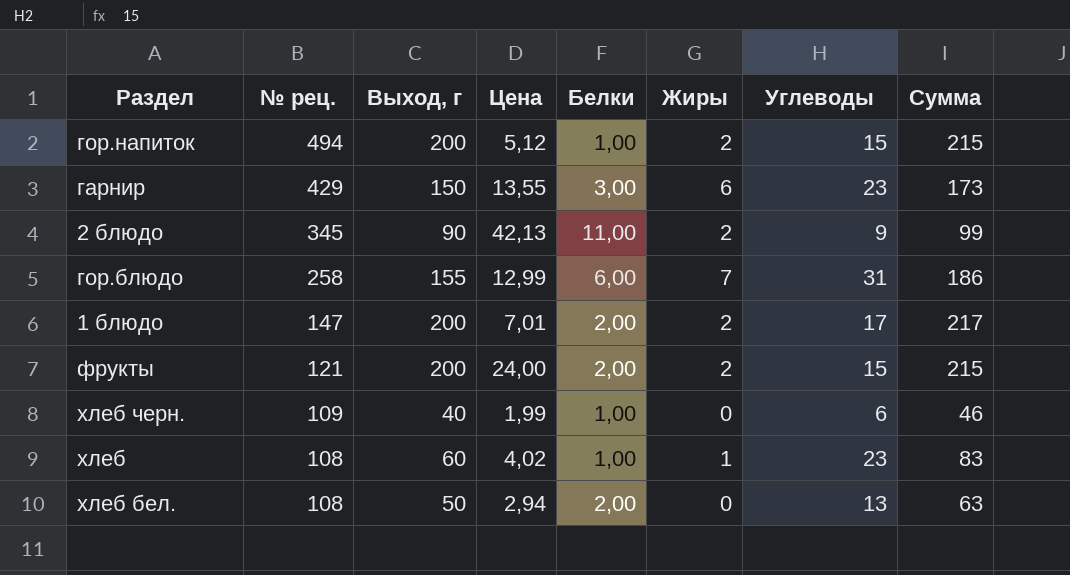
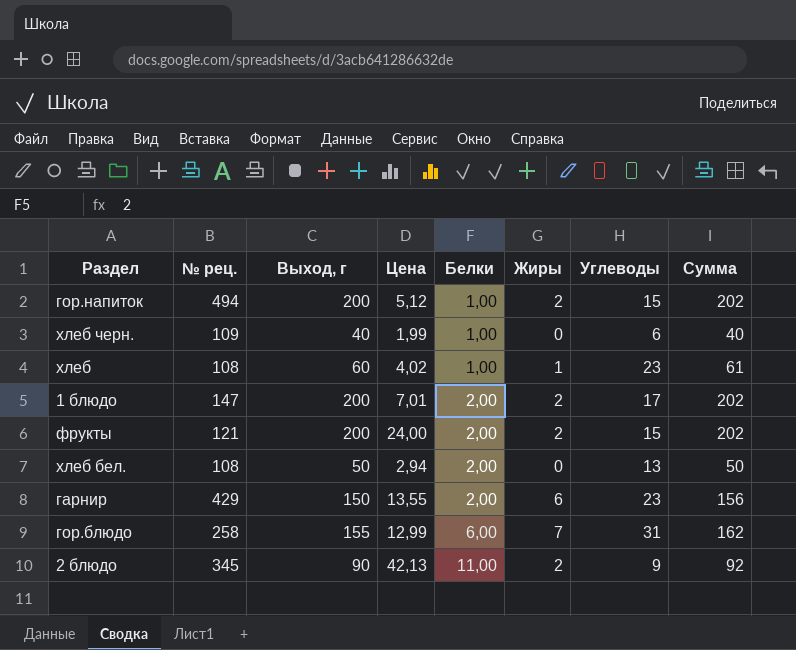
row order: № рец. descending -> Белки ascending
column Сумма | formula: [Выход, г] + [Углеводы] -> [Выход, г] + [Жиры]
гарнир | Белки: 3,00 -> 2,00

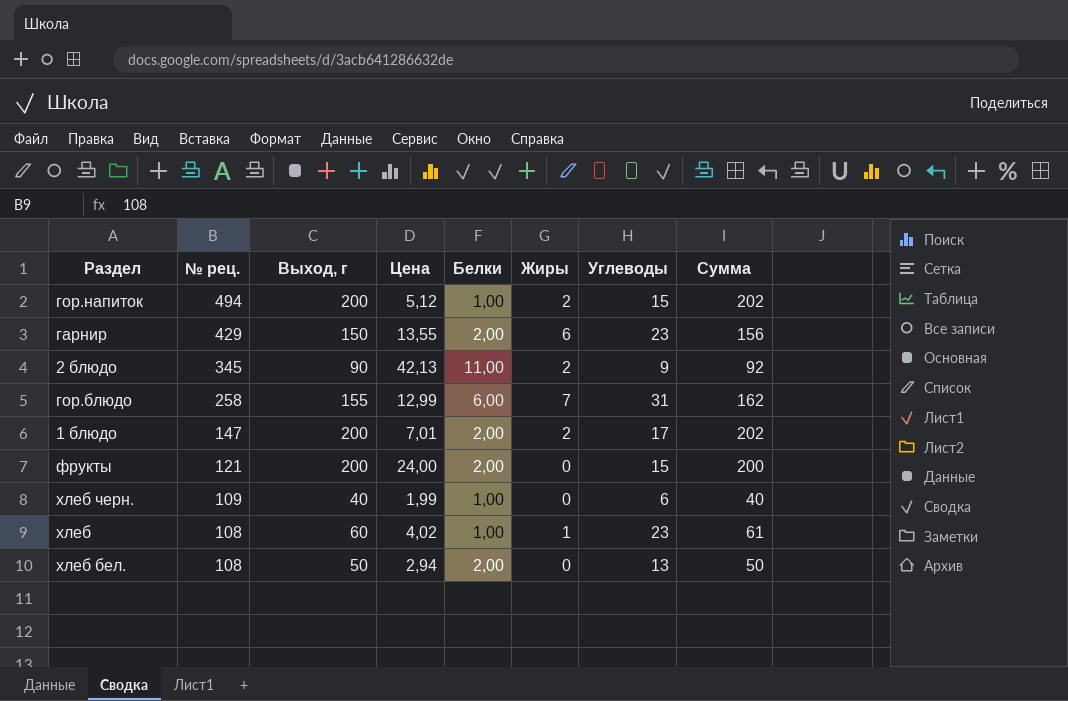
row order: Белки ascending -> № рец. descending
фрукты | Жиры: 2 -> 0
фрукты | Сумма: 202 -> 200

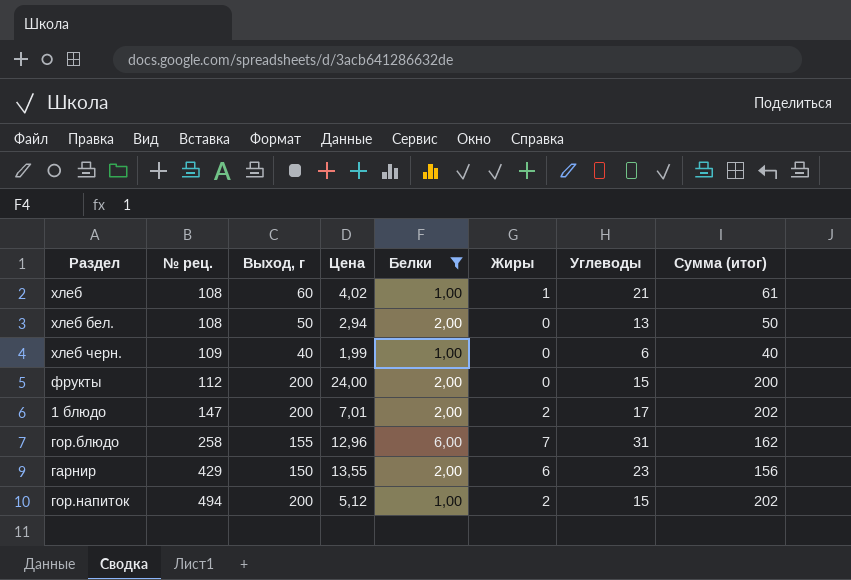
filter: none -> Белки != 11,00
row order: № рец. descending -> № рец. ascending
column name: Сумма -> Сумма (итог)
хлеб | Углеводы: 23 -> 21
фрукты | № рец.: 121 -> 112
гор.блюдо | Цена: 12,99 -> 12,96

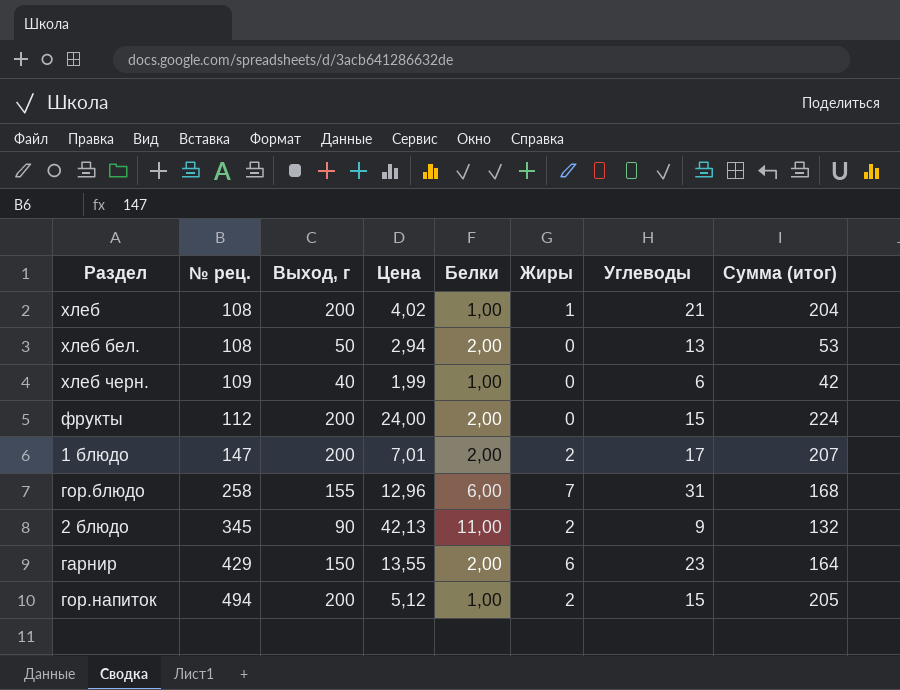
filter: Белки != 11,00 -> none
column Сумма (итог) | formula: [Выход, г] + [Жиры] -> [Выход, г] + [Цена]
хлеб | Выход, г: 60 -> 200

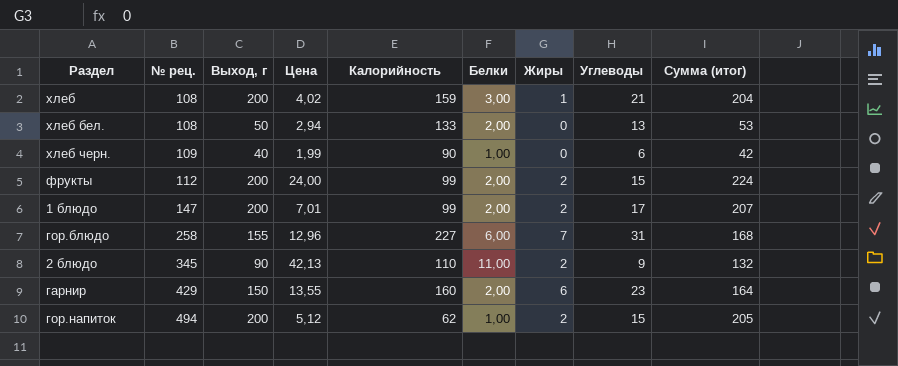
column Калорийность | position: none -> 5
хлеб | Белки: 1,00 -> 3,00
фрукты | Жиры: 0 -> 2

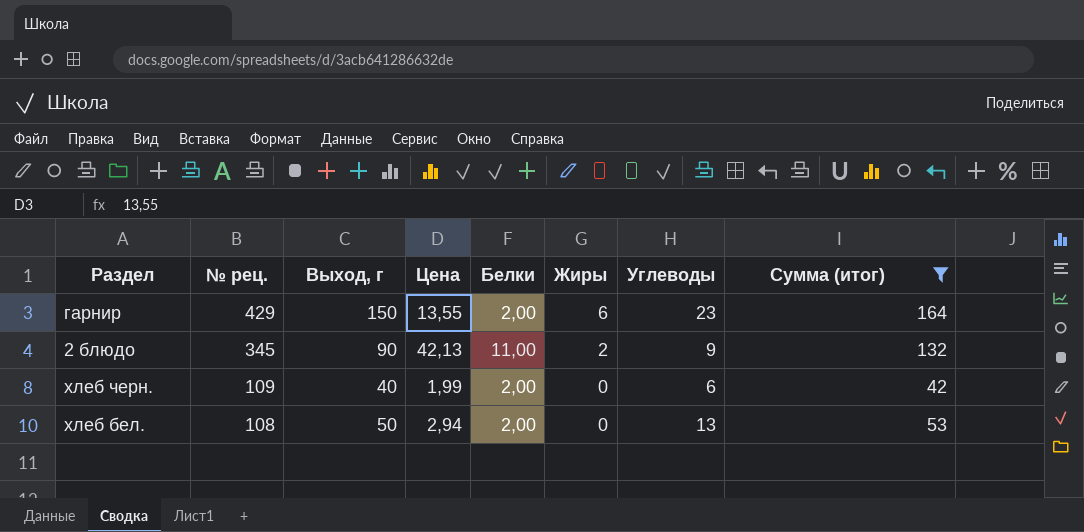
filter: none -> Сумма (итог) <= 164
row order: № рец. ascending -> № рец. descending
column Калорийность | position: 5 -> none
хлеб черн. | Белки: 1,00 -> 2,00

